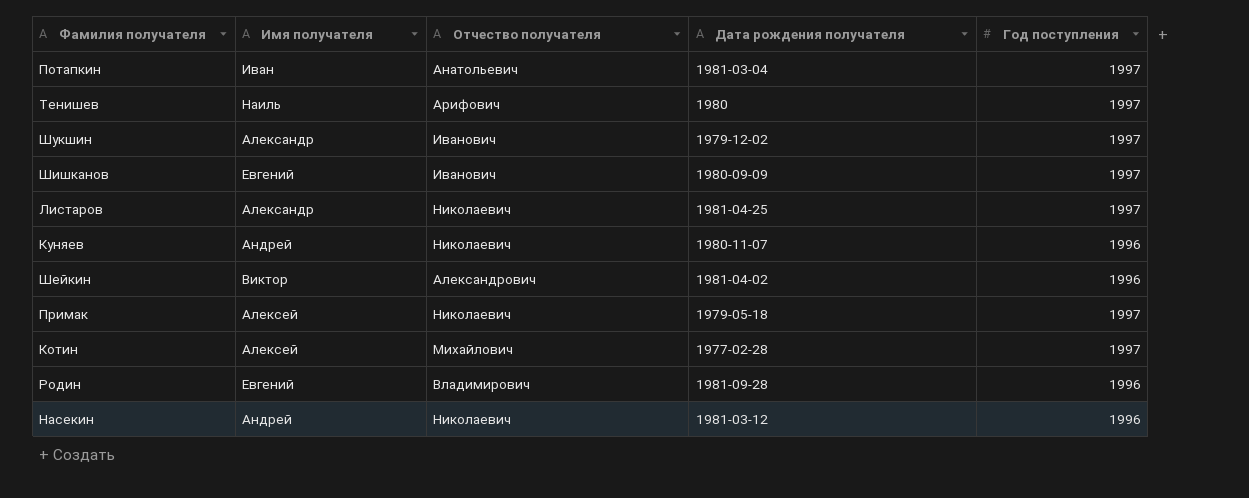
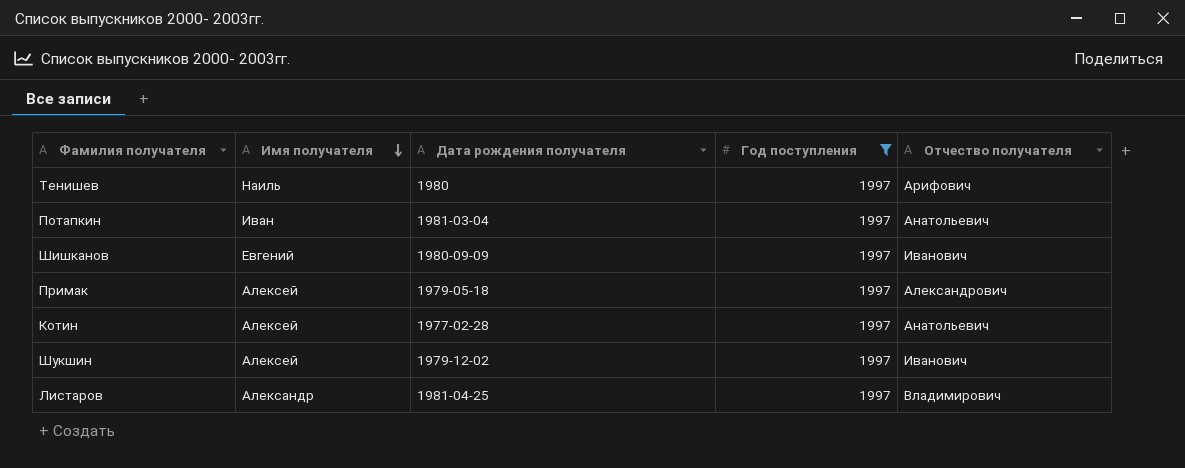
filter: none -> Год поступления = 1997
row order: none -> Имя получателя descending
column Отчество получателя | position: 3 -> 5
Примак | Отчество получателя: Николаевич -> Александрович
Котин | Отчество получателя: Михайлович -> Анатольевич
Шукшин | Имя получателя: Александр -> Алексей
Листаров | Отчество получателя: Николаевич -> Владимирович

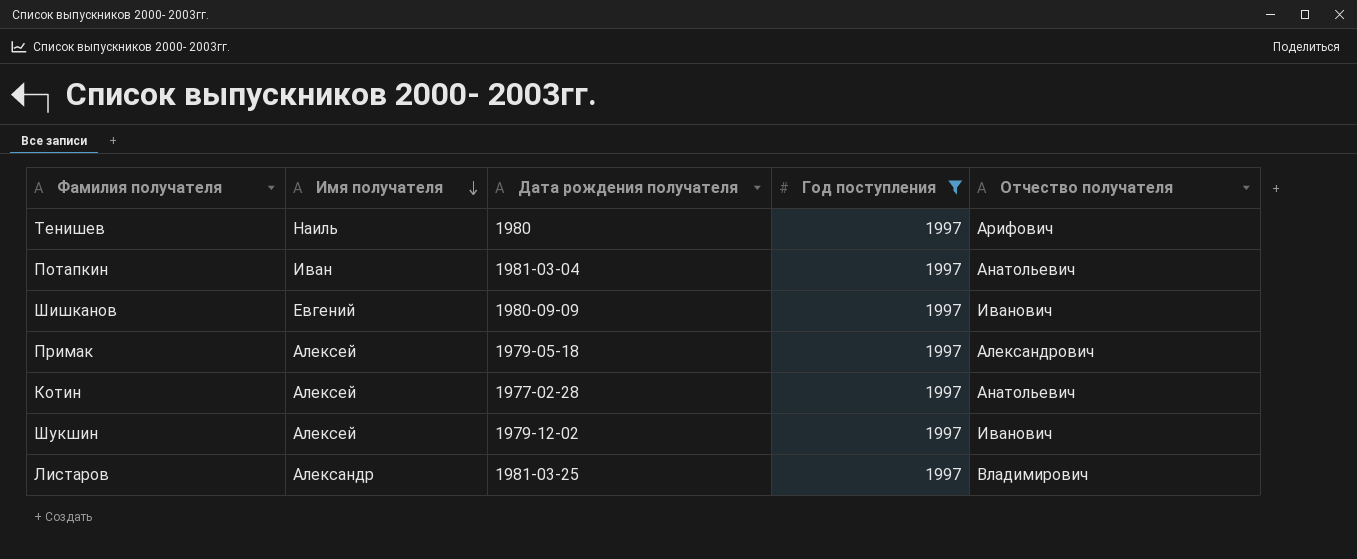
Листаров | Дата рождения получателя: 1981-04-25 -> 1981-03-25

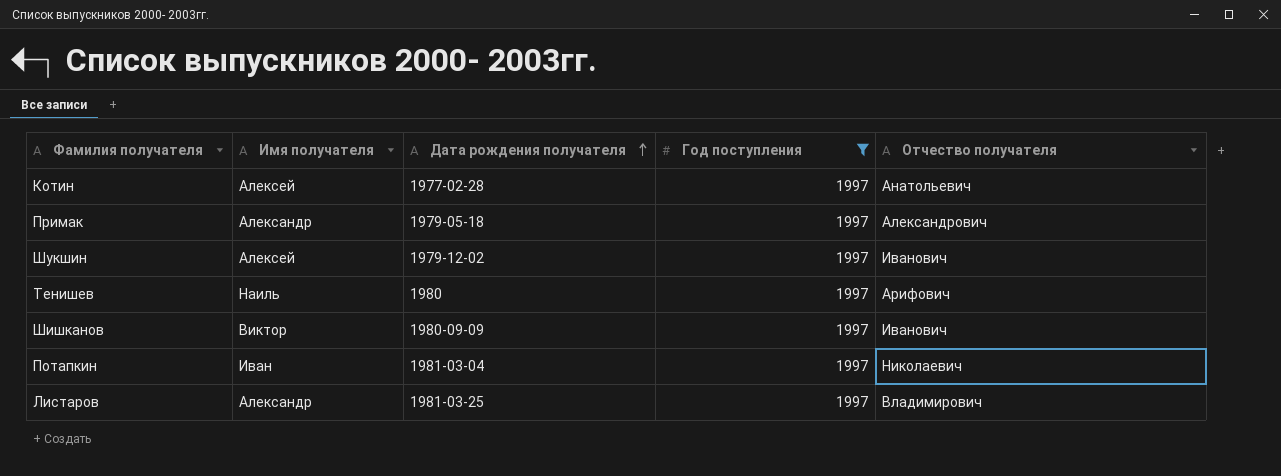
row order: Имя получателя descending -> Дата рождения получателя ascending
Примак | Имя получателя: Алексей -> Александр
Шишканов | Имя получателя: Евгений -> Виктор
Потапкин | Отчество получателя: Анатольевич -> Николаевич

